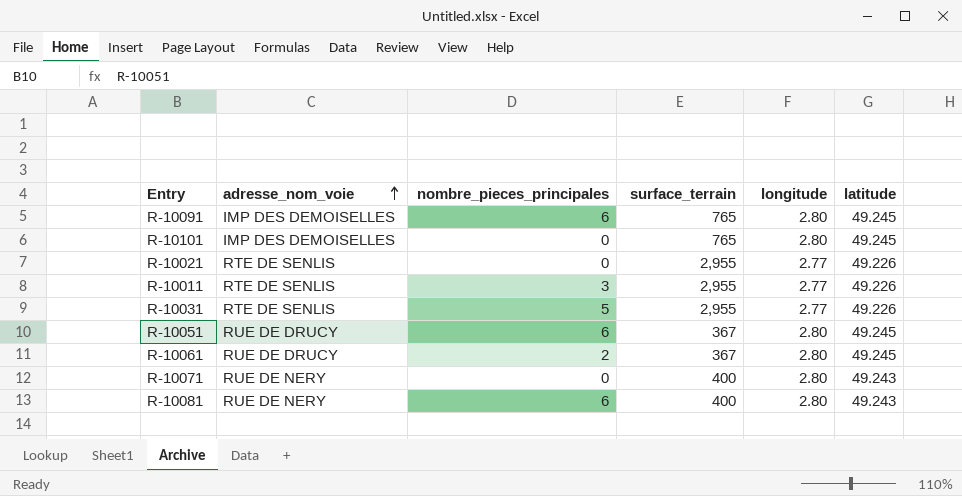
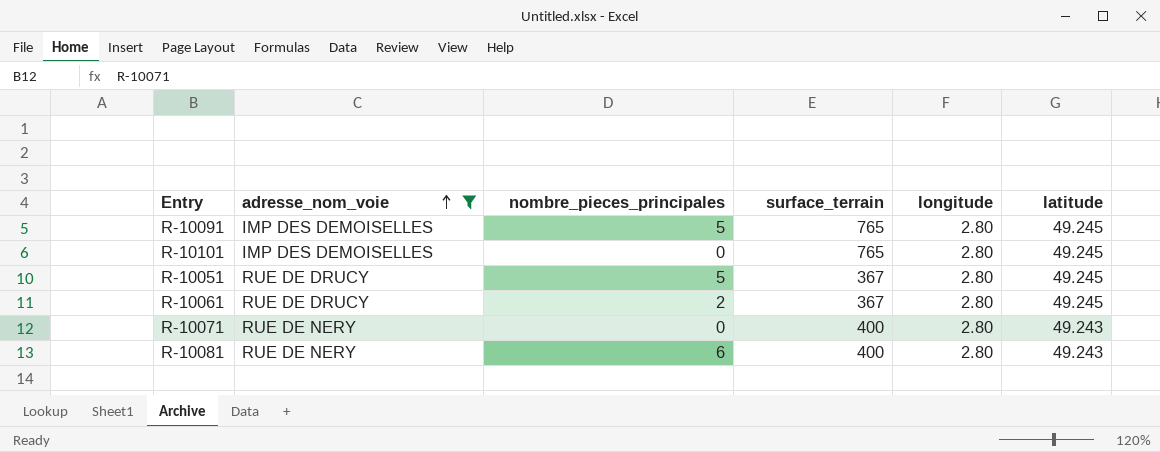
filter: none -> adresse_nom_voie != RTE DE SENLIS
R-10091 | nombre_pieces_principales: 6 -> 5
R-10051 | nombre_pieces_principales: 6 -> 5

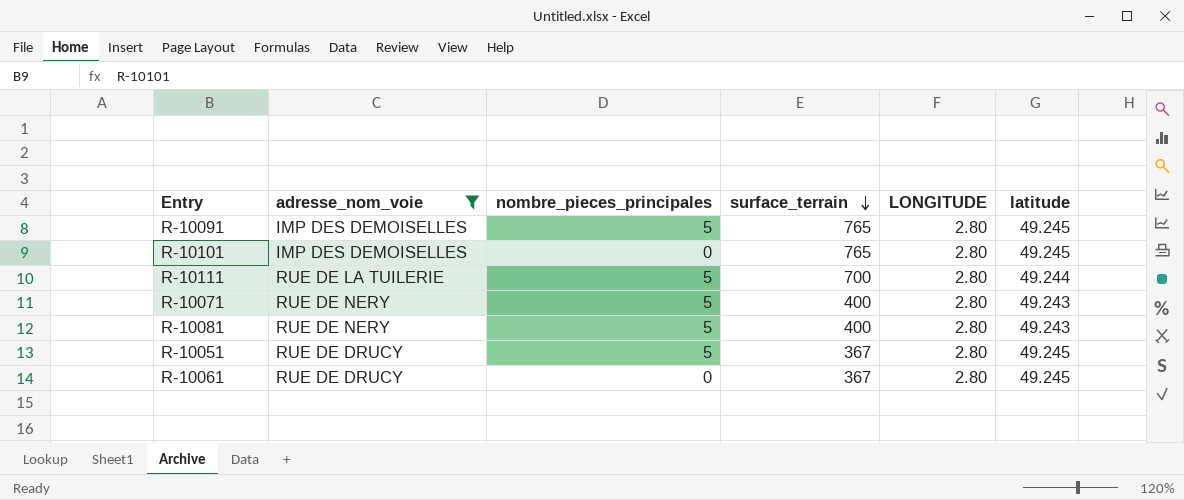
row order: adresse_nom_voie ascending -> surface_terrain descending
column name: longitude -> LONGITUDE
row R-10111: none -> RUE DE LA TUILERIE | 5 | 700 | 2.80 | 49.244
R-10071 | nombre_pieces_principales: 0 -> 5
R-10081 | nombre_pieces_principales: 6 -> 5
R-10061 | nombre_pieces_principales: 2 -> 0

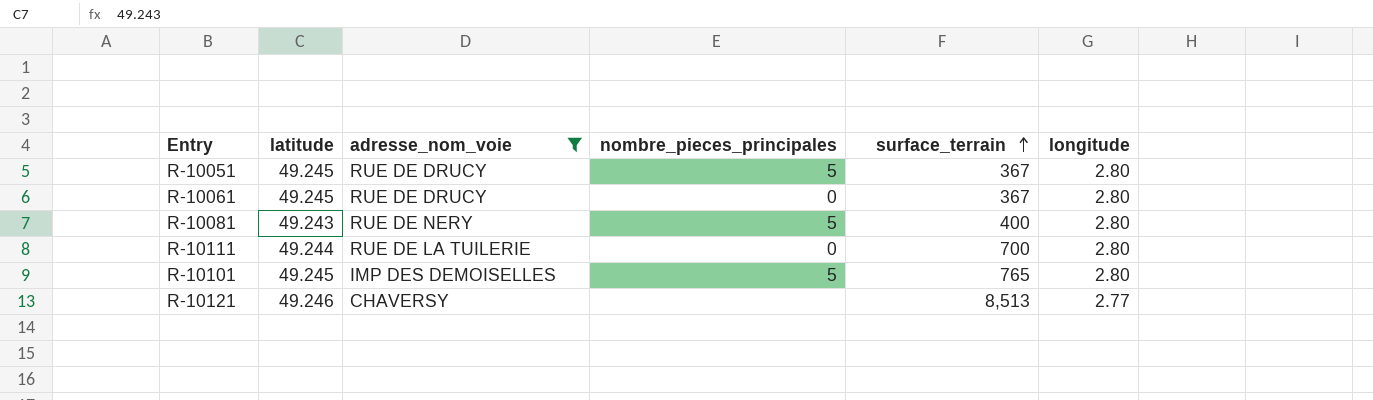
row order: surface_terrain descending -> surface_terrain ascending
column latitude | position: 6 -> 2
column name: LONGITUDE -> longitude
row R-10091: IMP DES DEMOISELLES | 5 | 765 | 2.80 | 49.245 -> none
row R-10071: RUE DE NERY | 5 | 400 | 2.80 | 49.243 -> none
R-10111 | nombre_pieces_principales: 5 -> 0
R-10101 | nombre_pieces_principales: 0 -> 5
row R-10121: none -> 49.246 | CHAVERSY | none | 8,513 | 2.77

